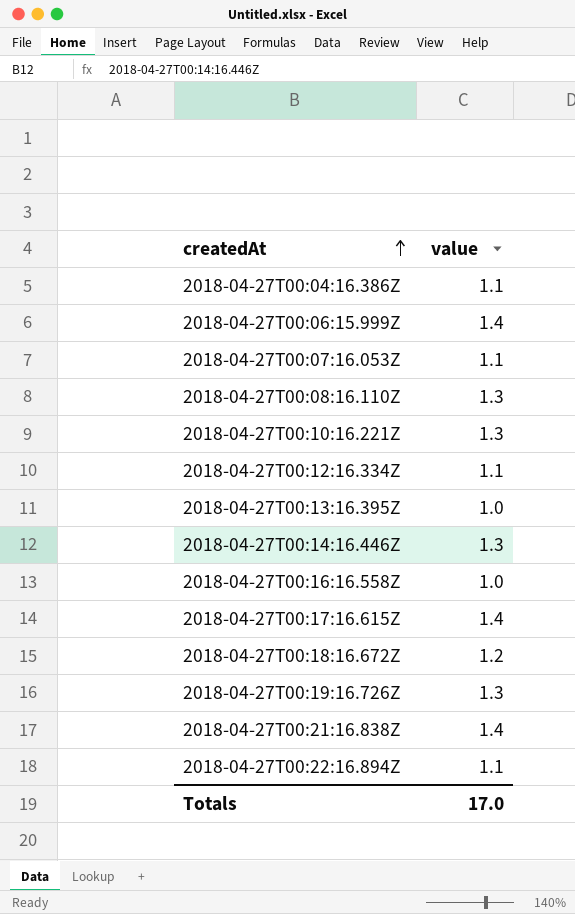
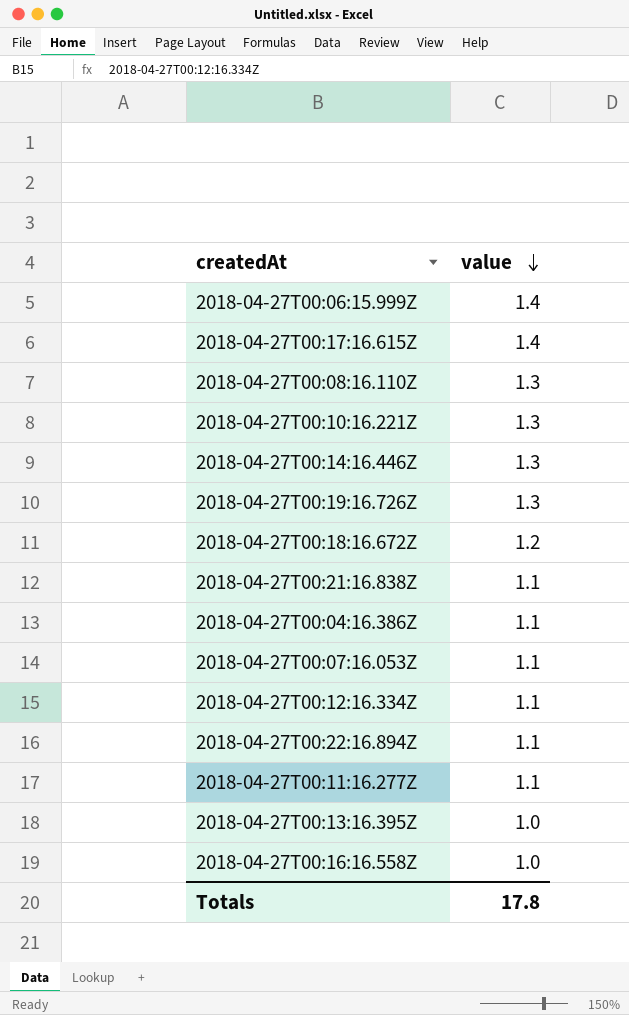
row order: createdAt ascending -> value descending
2018-04-27T00:21:16.838Z | value: 1.4 -> 1.1
row 2018-04-27T00:11:16.277Z: none -> 1.1
Totals | value: 17.0 -> 17.8

